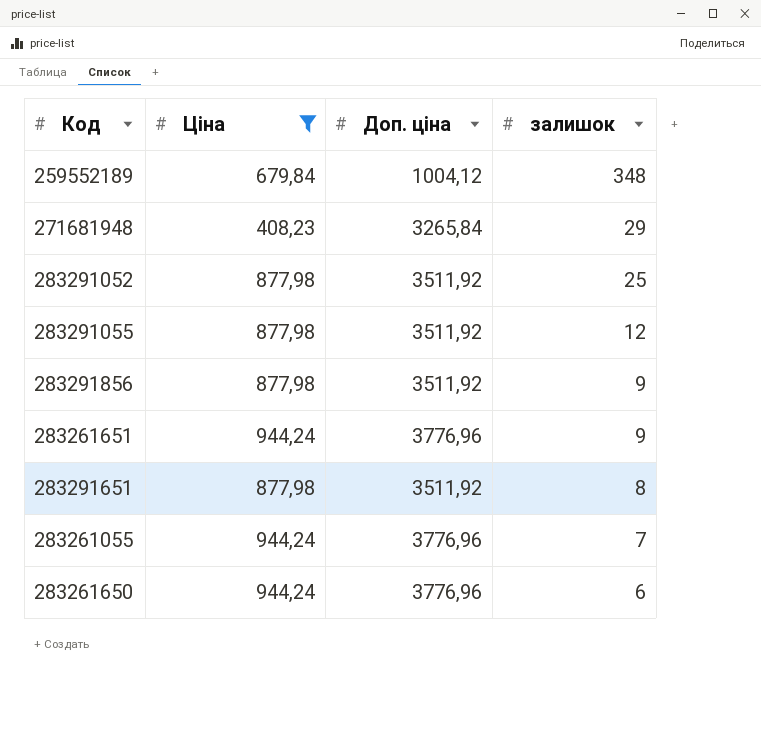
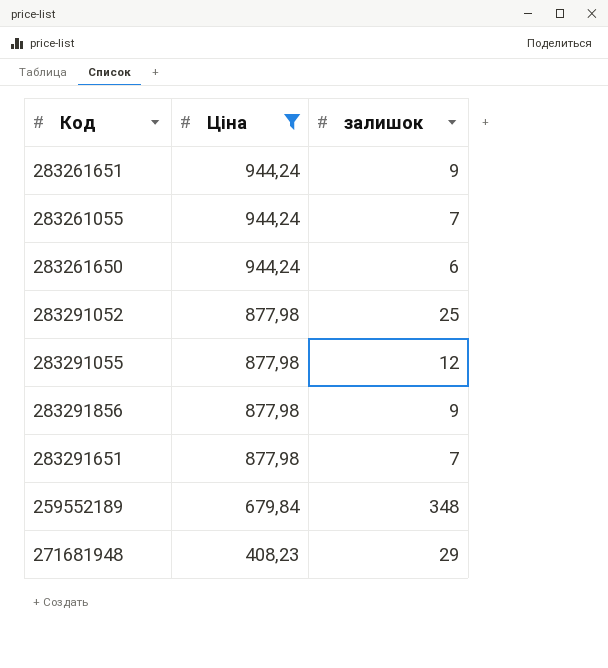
row order: залишок descending -> Ціна descending
column Доп. ціна | position: 3 -> none
283291651 | залишок: 8 -> 7

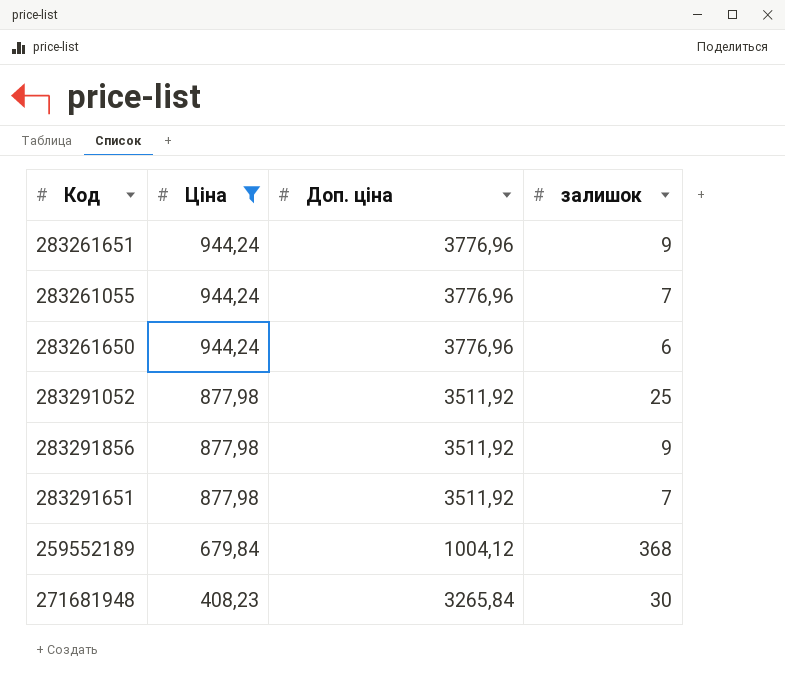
column Доп. ціна | position: none -> 3
row 283291055: 877,98 | 12 -> none
259552189 | залишок: 348 -> 368
271681948 | залишок: 29 -> 30

